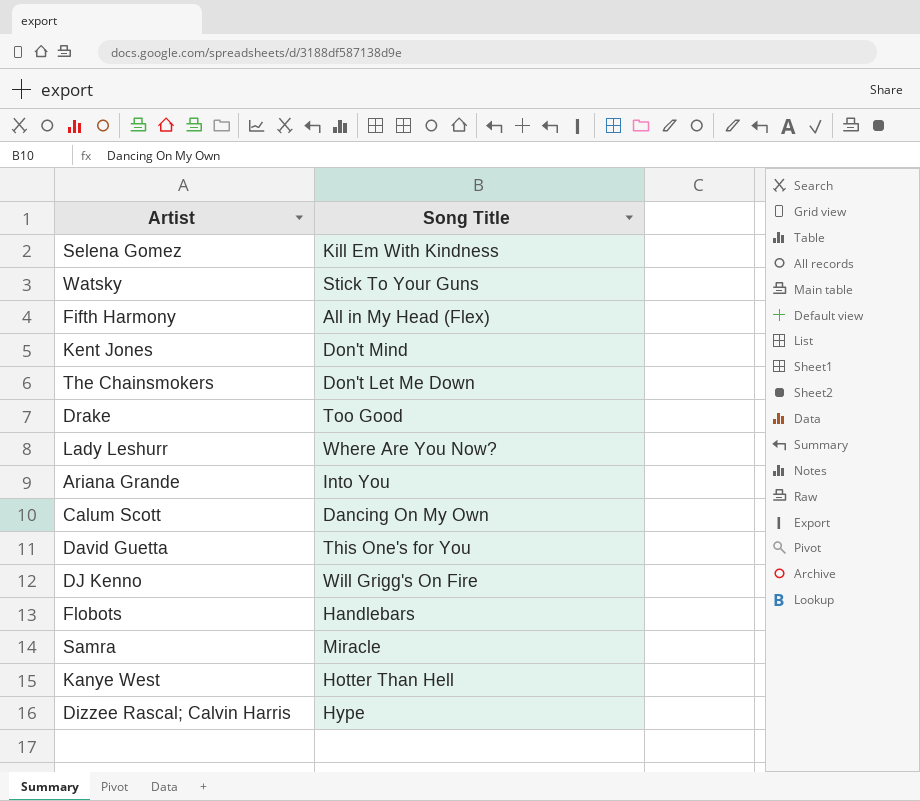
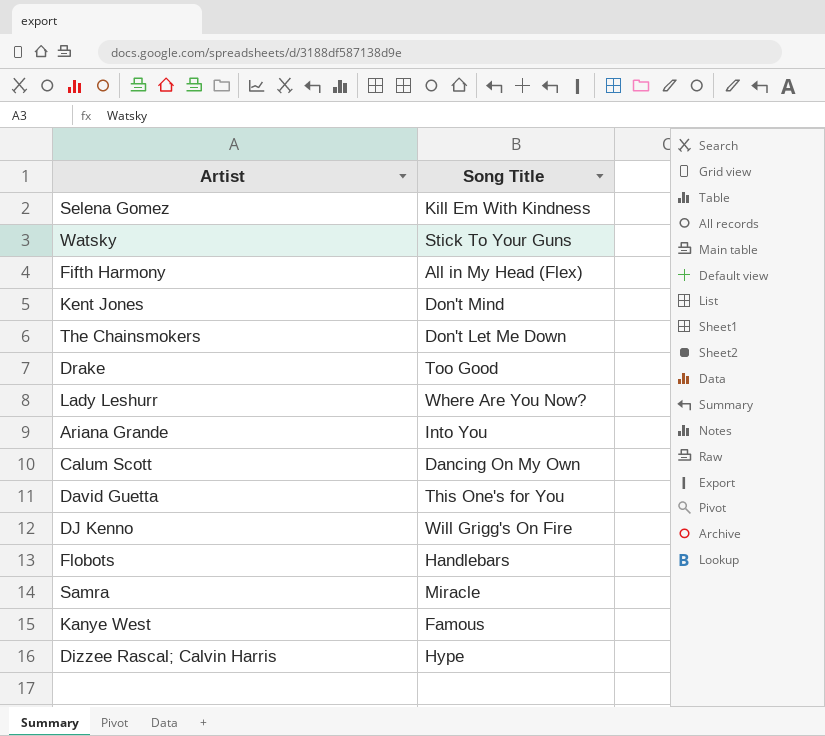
Kanye West | Song Title: Hotter Than Hell -> Famous

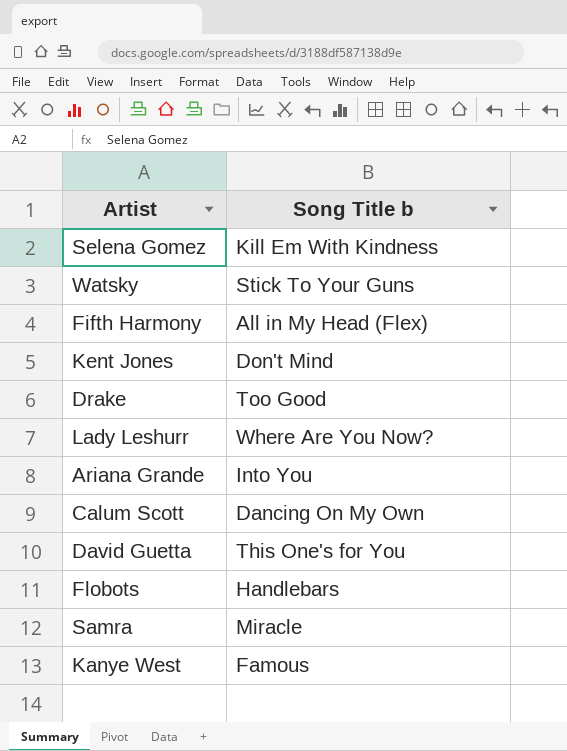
column name: Song Title -> Song Title b
row The Chainsmokers: Don't Let Me Down -> none
row DJ Kenno: Will Grigg's On Fire -> none
row Dizzee Rascal; Calvin Harris: Hype -> none

